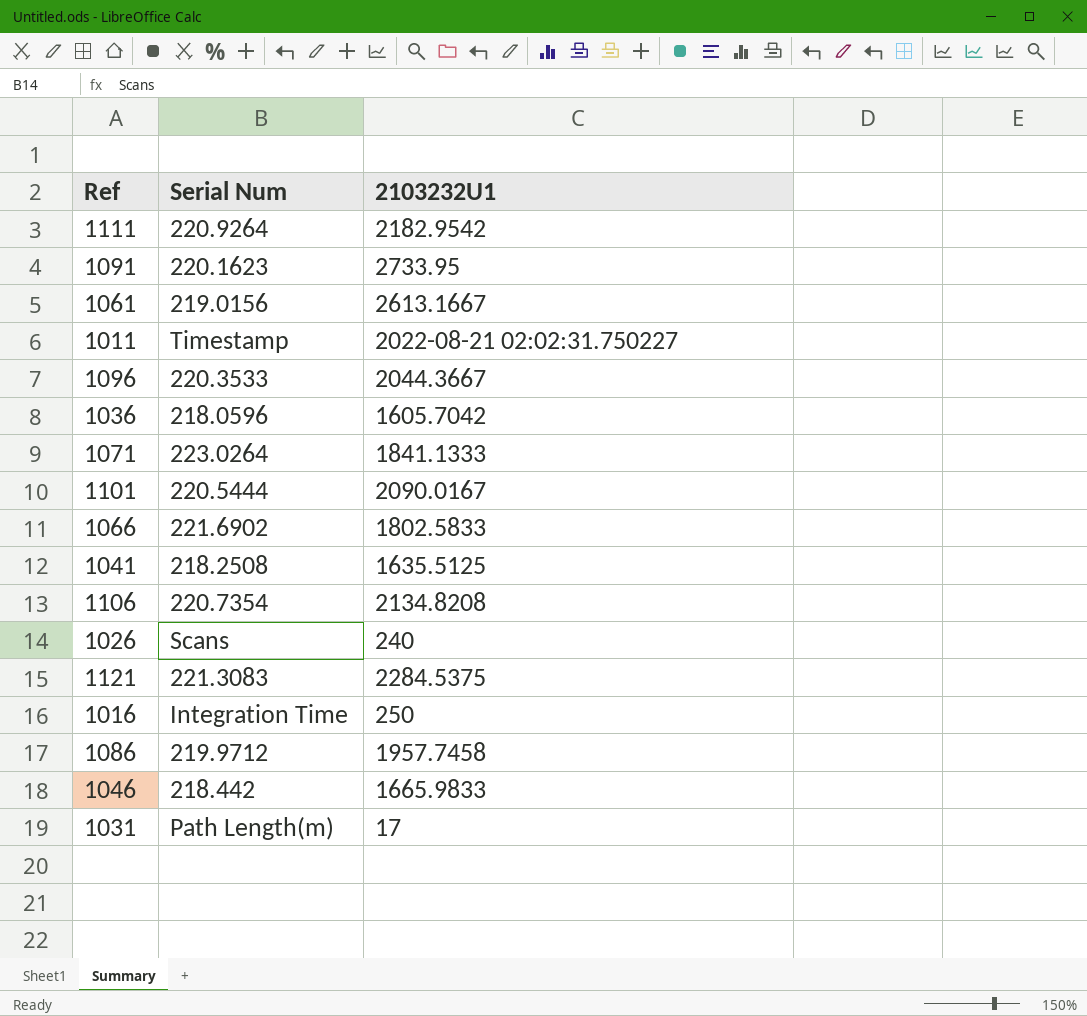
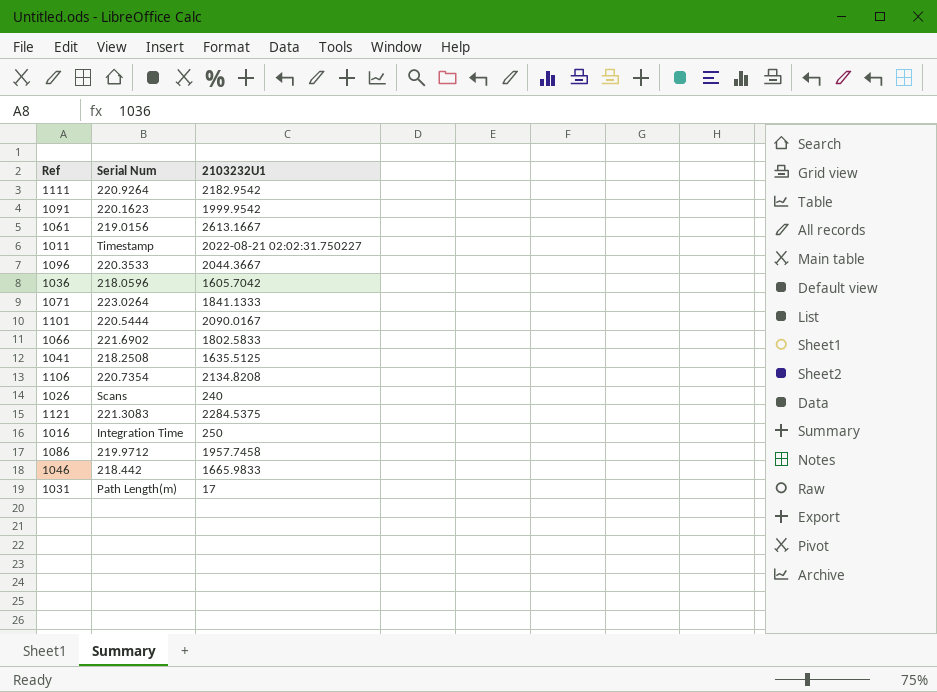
1091 | 2103232U1: 2733.95 -> 1999.9542

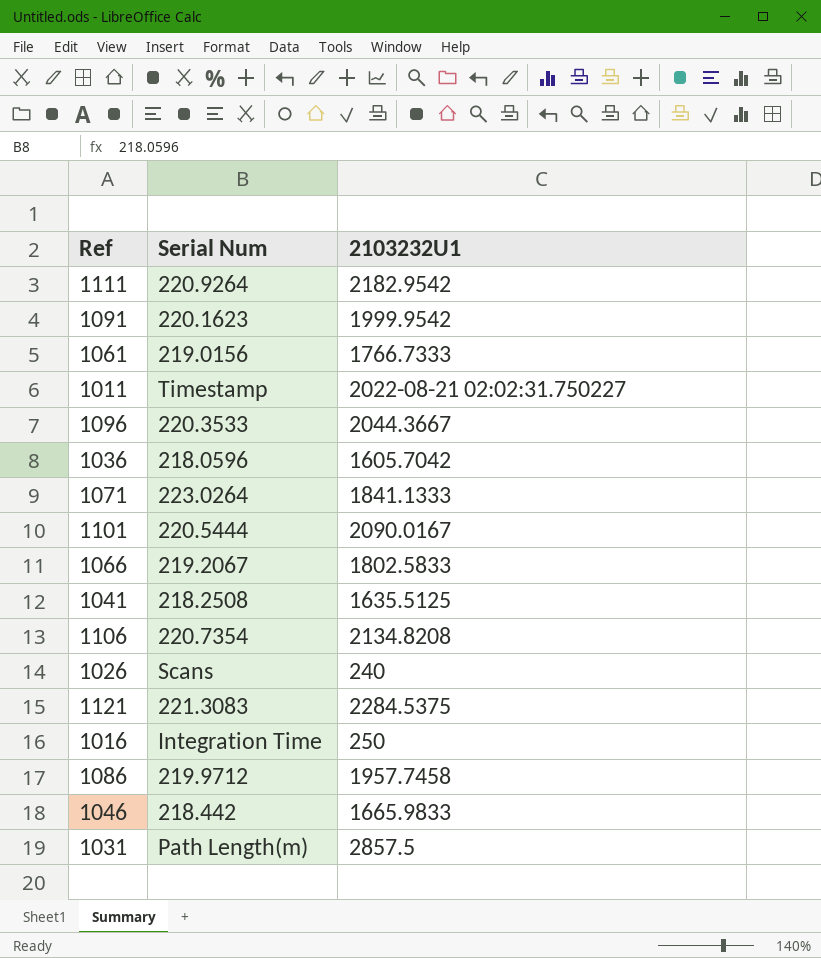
1061 | 2103232U1: 2613.1667 -> 1766.7333
1066 | Serial Num: 221.6902 -> 219.2067
1031 | 2103232U1: 17 -> 2857.5

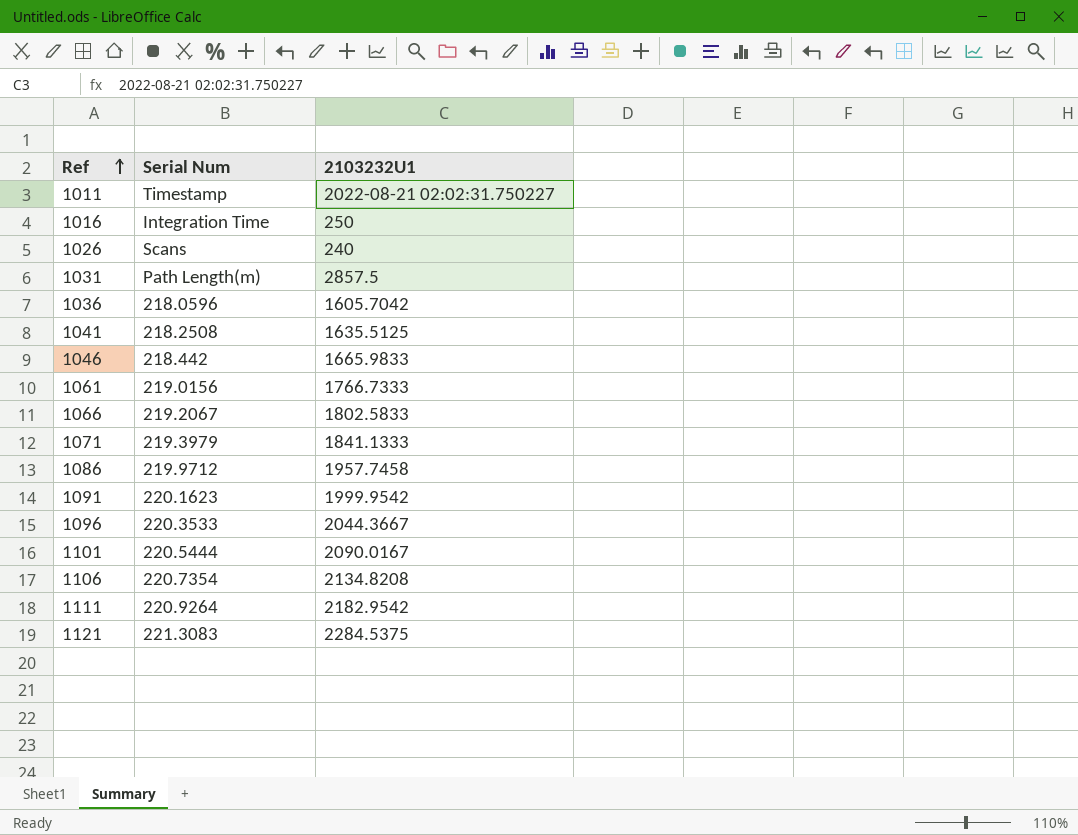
row order: none -> Ref ascending
1071 | Serial Num: 223.0264 -> 219.3979

